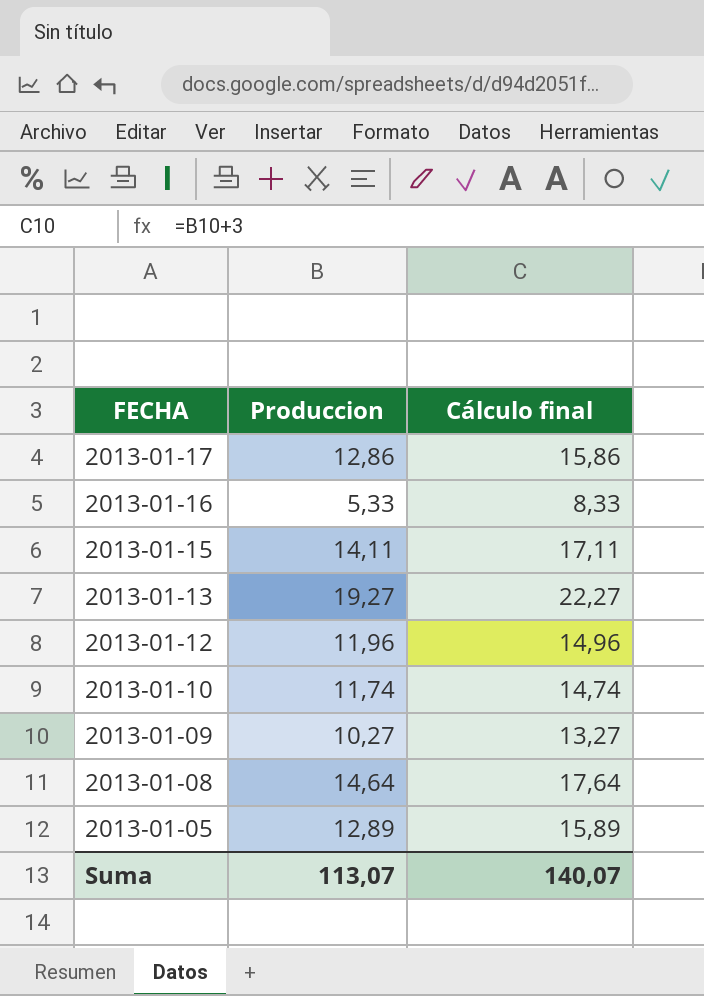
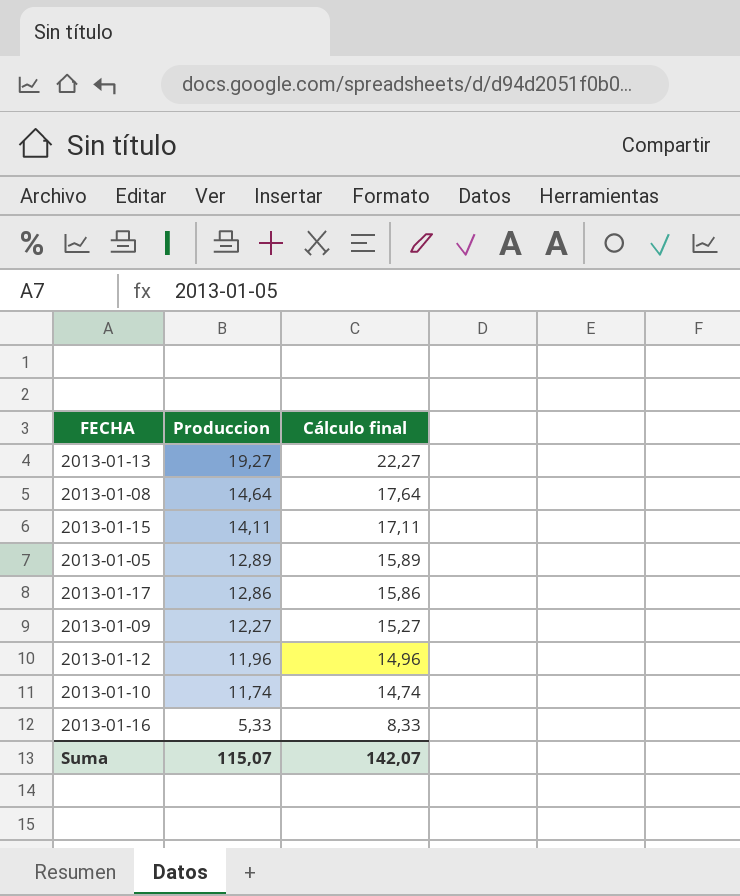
row order: FECHA descending -> Produccion descending
2013-01-09 | Produccion: 10,27 -> 12,27
2013-01-09 | Cálculo final: 13,27 -> 15,27
Suma | Produccion: 113,07 -> 115,07
Suma | Cálculo final: 140,07 -> 142,07

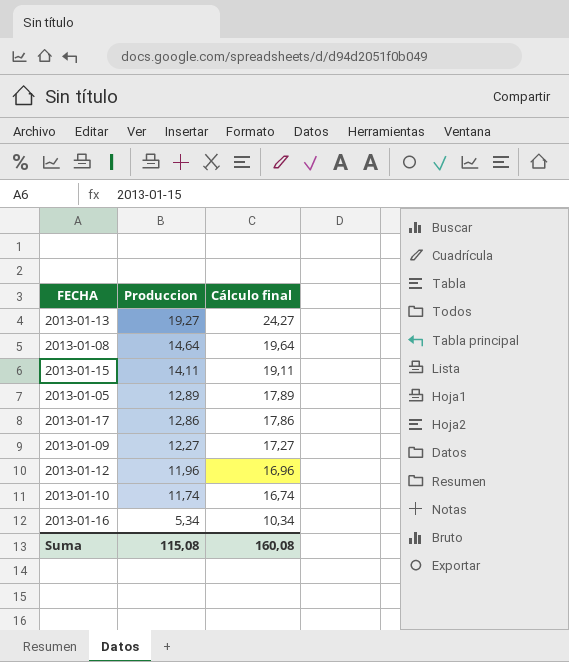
column Cálculo final | formula: [Produccion] + 3 -> [Produccion] + 5
2013-01-16 | Produccion: 5,33 -> 5,34
Suma | Produccion: 115,07 -> 115,08
Suma | Cálculo final: 142,07 -> 160,08

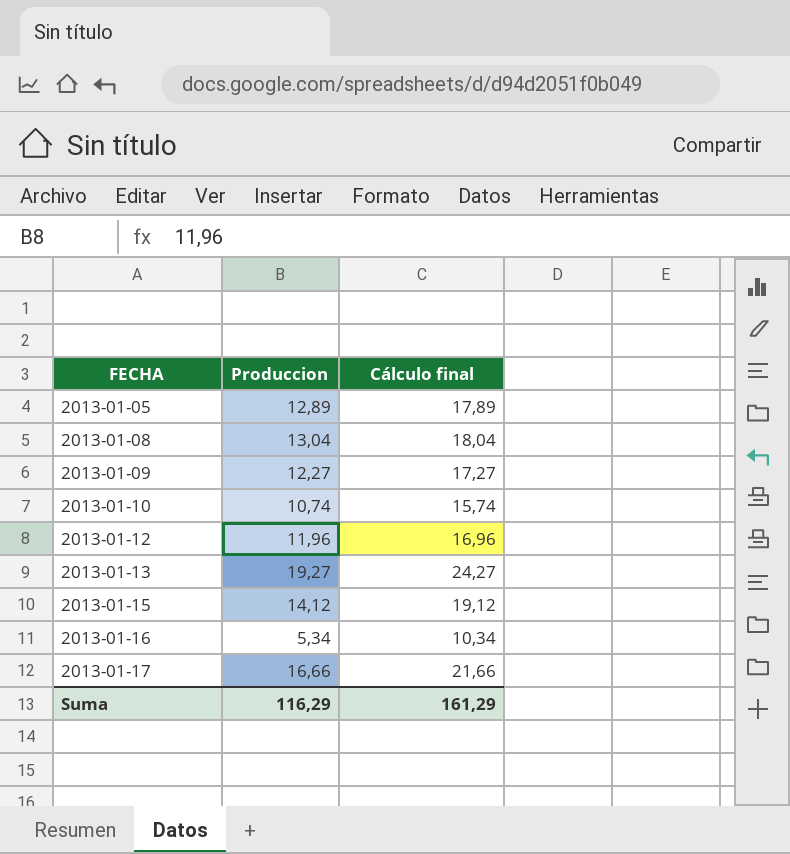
row order: Produccion descending -> FECHA ascending
2013-01-08 | Produccion: 14,64 -> 13,04
2013-01-08 | Cálculo final: 19,64 -> 18,04
2013-01-10 | Produccion: 11,74 -> 10,74
2013-01-10 | Cálculo final: 16,74 -> 15,74
2013-01-15 | Produccion: 14,11 -> 14,12
2013-01-15 | Cálculo final: 19,11 -> 19,12
2013-01-17 | Produccion: 12,86 -> 16,66
2013-01-17 | Cálculo final: 17,86 -> 21,66
Suma | Produccion: 115,08 -> 116,29
Suma | Cálculo final: 160,08 -> 161,29

